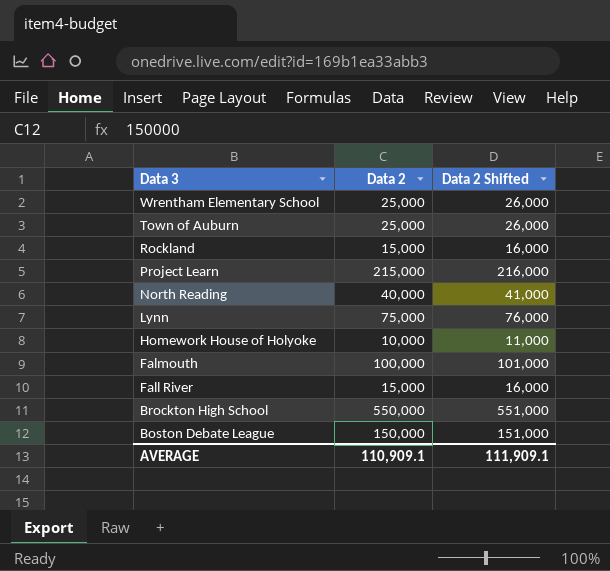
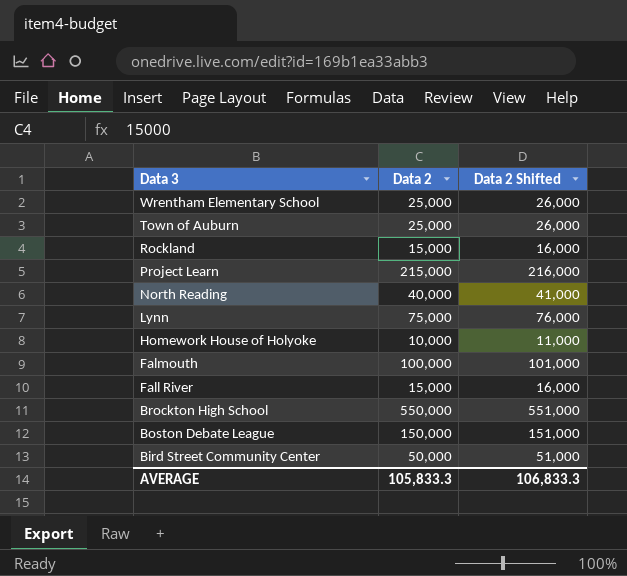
row Bird Street Community Center: none -> 50,000 | 51,000
AVERAGE | Data 2: 110,909.1 -> 105,833.3
AVERAGE | Data 2 Shifted: 111,909.1 -> 106,833.3

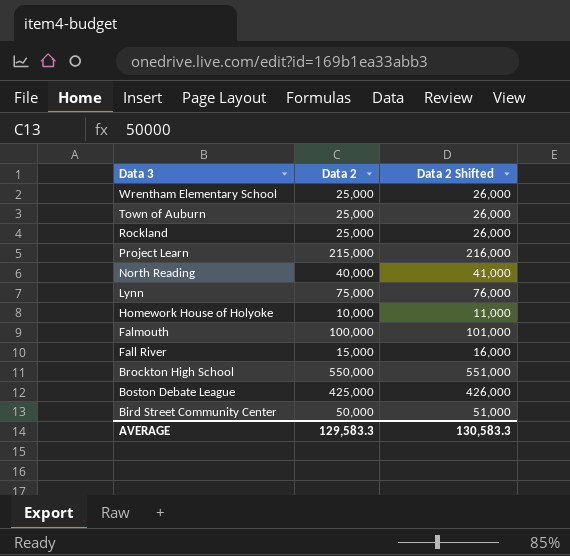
Rockland | Data 2: 15,000 -> 25,000
Rockland | Data 2 Shifted: 16,000 -> 26,000
Boston Debate League | Data 2: 150,000 -> 425,000
Boston Debate League | Data 2 Shifted: 151,000 -> 426,000
AVERAGE | Data 2: 105,833.3 -> 129,583.3
AVERAGE | Data 2 Shifted: 106,833.3 -> 130,583.3

